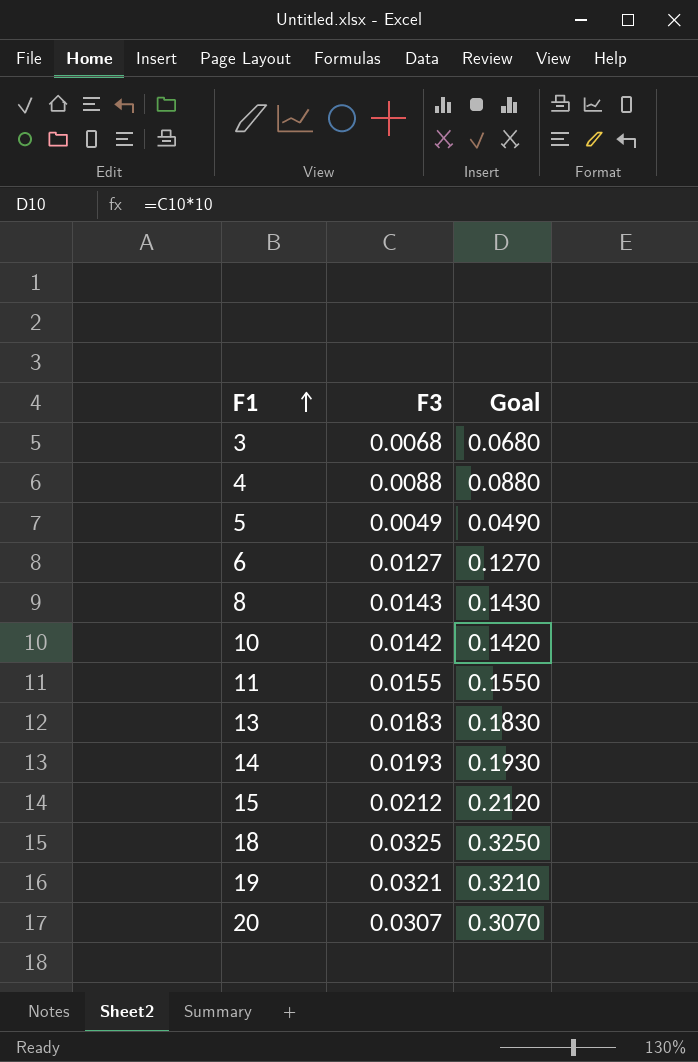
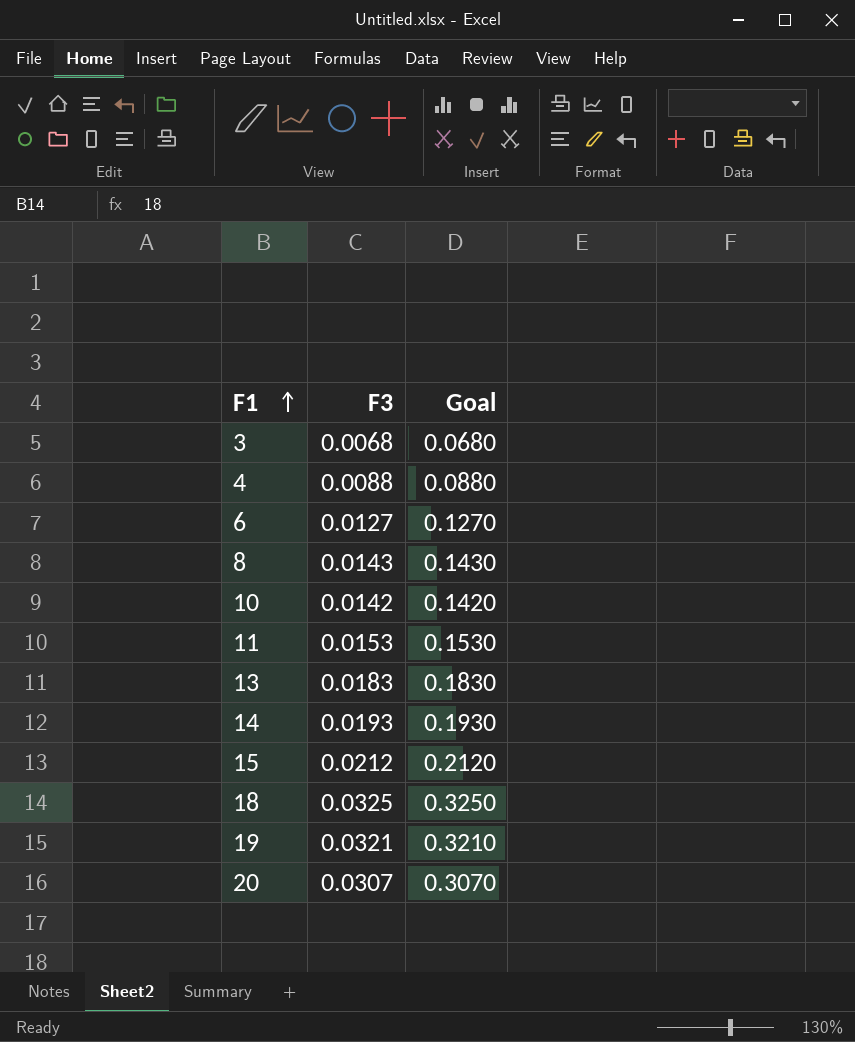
row 5: 0.0049 | 0.0490 -> none
11 | F3: 0.0155 -> 0.0153
11 | Goal: 0.1550 -> 0.1530

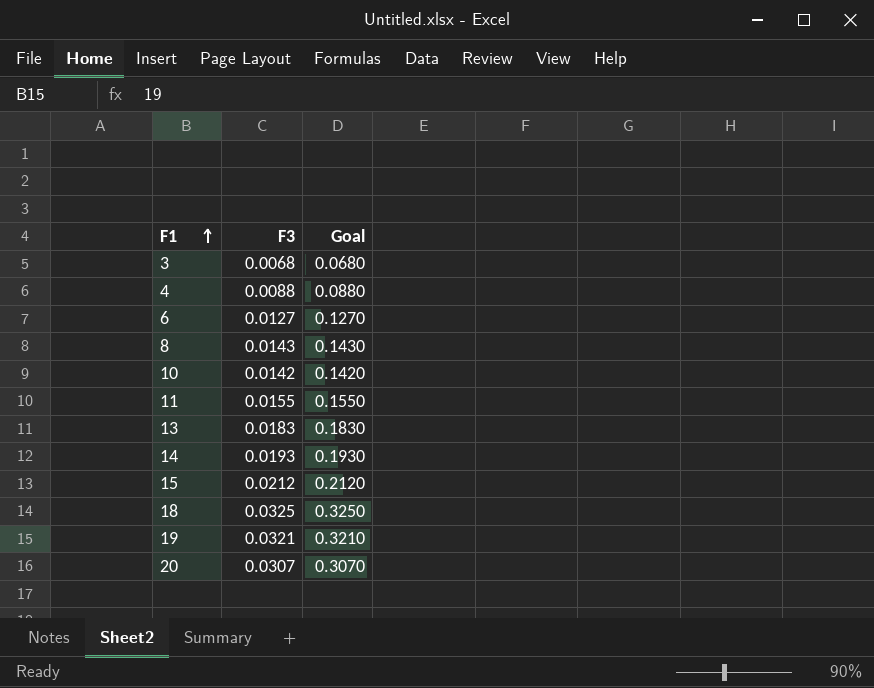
11 | F3: 0.0153 -> 0.0155
11 | Goal: 0.1530 -> 0.1550

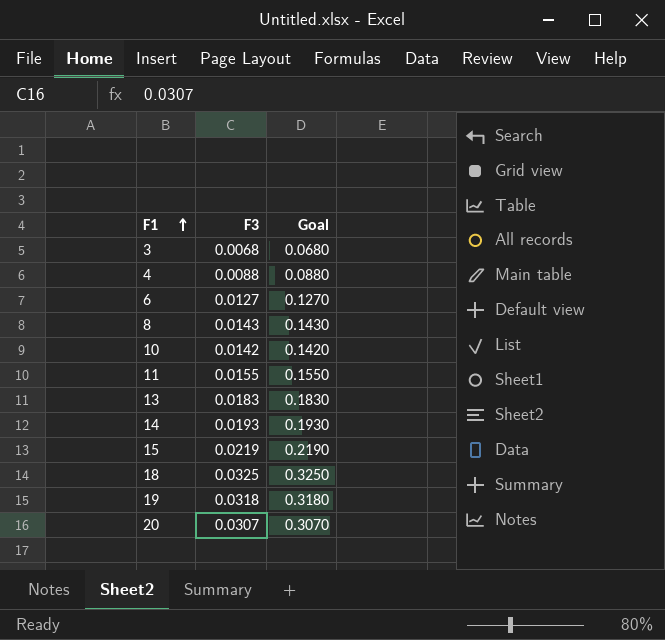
15 | F3: 0.0212 -> 0.0219
15 | Goal: 0.2120 -> 0.2190
19 | F3: 0.0321 -> 0.0318
19 | Goal: 0.3210 -> 0.3180

